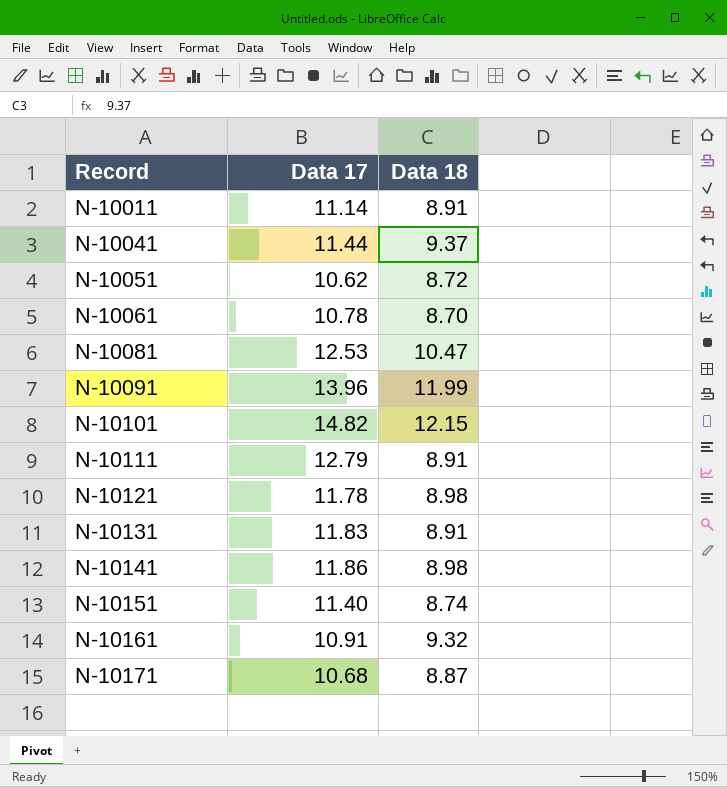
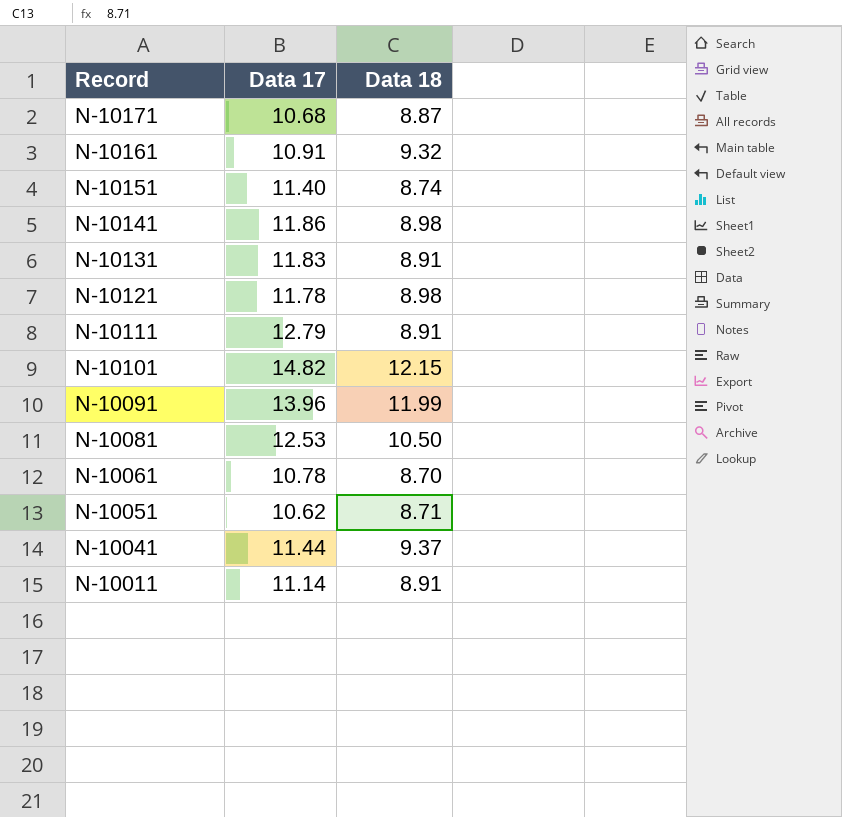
row order: Record ascending -> Record descending
N-10081 | Data 18: 10.47 -> 10.50
N-10051 | Data 18: 8.72 -> 8.71

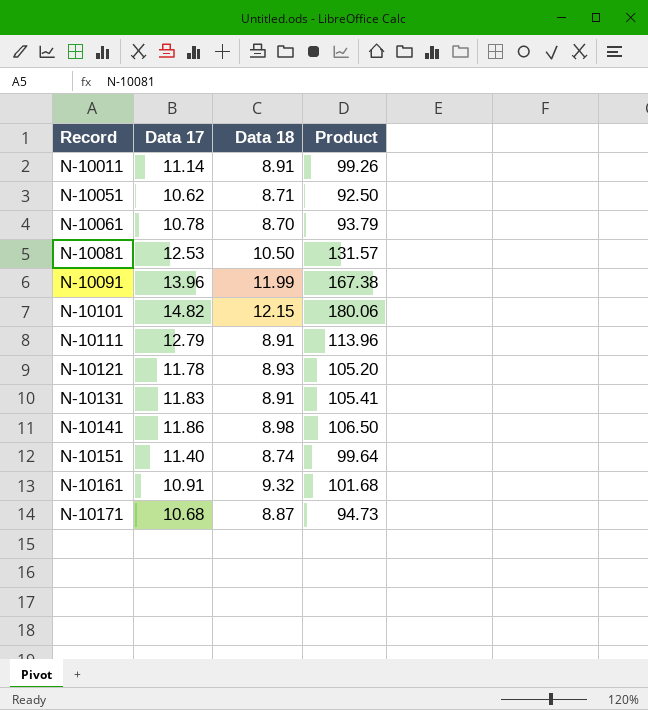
row order: Record descending -> Record ascending
column Product | formula: none -> [Data 17] * [Data 18]
row N-10041: 11.44 | 9.37 -> none
N-10121 | Data 18: 8.98 -> 8.93

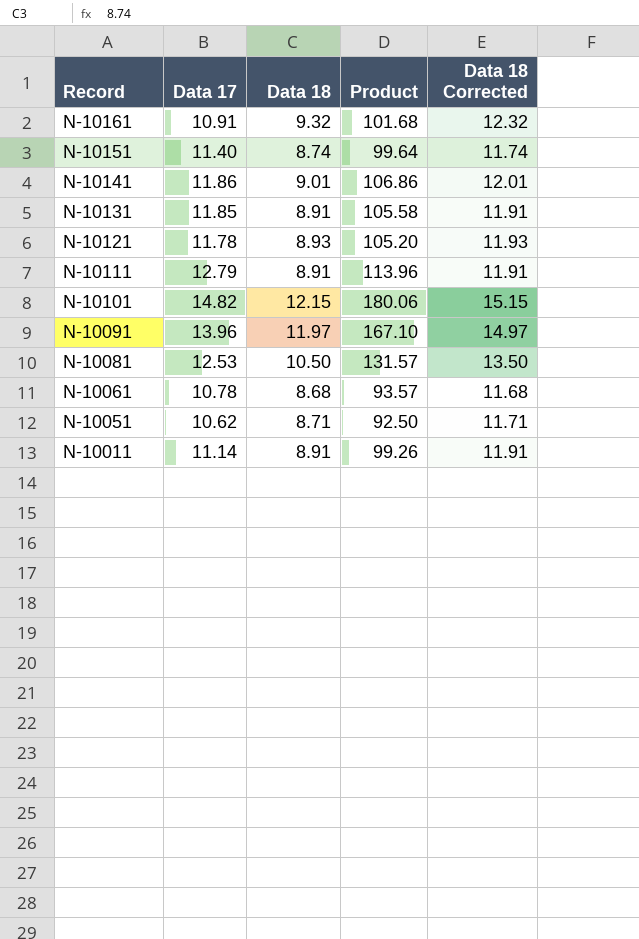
row order: Record ascending -> Record descending
column Data 18 Corrected | formula: none -> [Data 18] + 3
row N-10171: 10.68 | 8.87 | 94.73 -> none
N-10141 | Data 18: 8.98 -> 9.01
N-10141 | Product: 106.50 -> 106.86
N-10131 | Data 17: 11.83 -> 11.85
N-10131 | Product: 105.41 -> 105.58
N-10091 | Data 18: 11.99 -> 11.97
N-10091 | Product: 167.38 -> 167.10
N-10061 | Data 18: 8.70 -> 8.68
N-10061 | Product: 93.79 -> 93.57

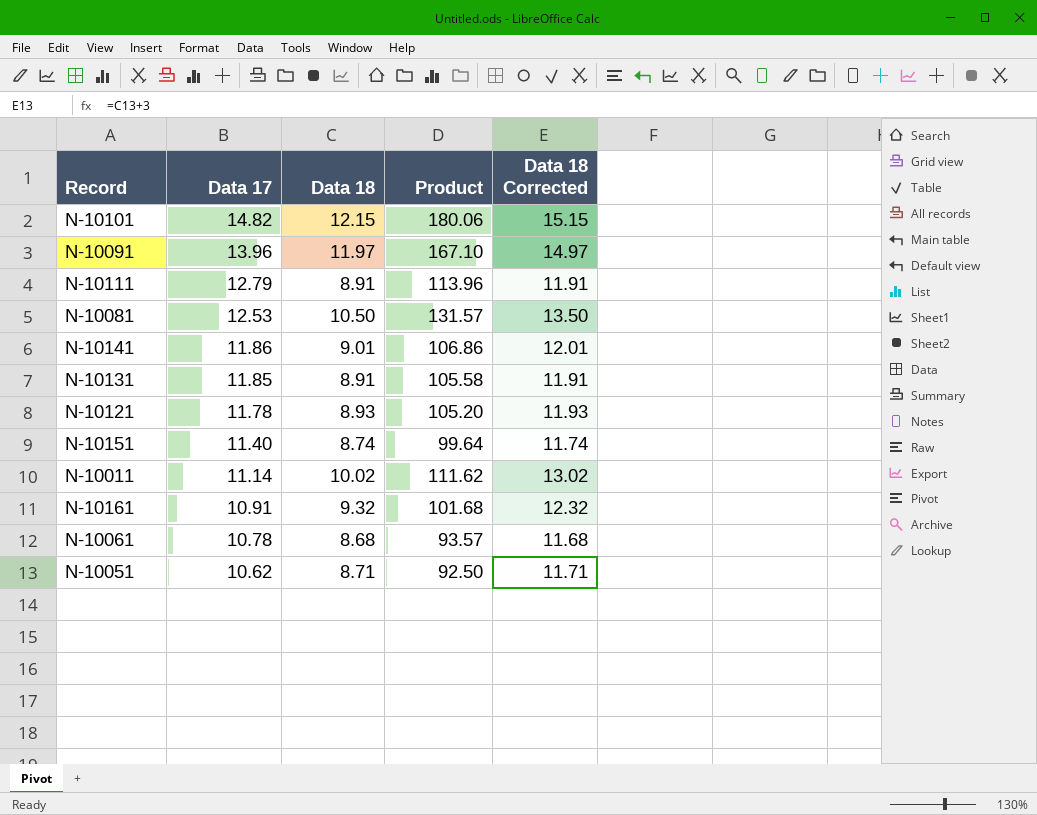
row order: Record descending -> Data 17 descending
N-10011 | Data 18: 8.91 -> 10.02
N-10011 | Product: 99.26 -> 111.62
N-10011 | Data 18 Corrected: 11.91 -> 13.02

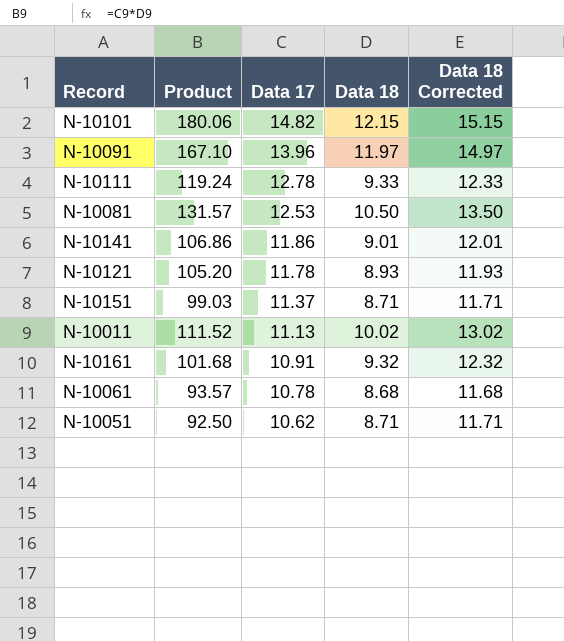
column Product | position: 4 -> 2
row N-10131: 11.85 | 8.91 | 105.58 | 11.91 -> none
N-10111 | Product: 113.96 -> 119.24
N-10111 | Data 17: 12.79 -> 12.78
N-10111 | Data 18: 8.91 -> 9.33
N-10111 | Data 18 Corrected: 11.91 -> 12.33
N-10151 | Product: 99.64 -> 99.03
N-10151 | Data 17: 11.40 -> 11.37
N-10151 | Data 18: 8.74 -> 8.71
N-10151 | Data 18 Corrected: 11.74 -> 11.71
N-10011 | Product: 111.62 -> 111.52
N-10011 | Data 17: 11.14 -> 11.13

